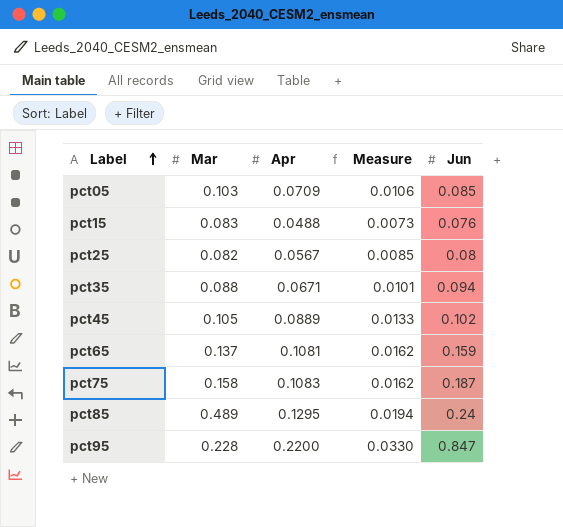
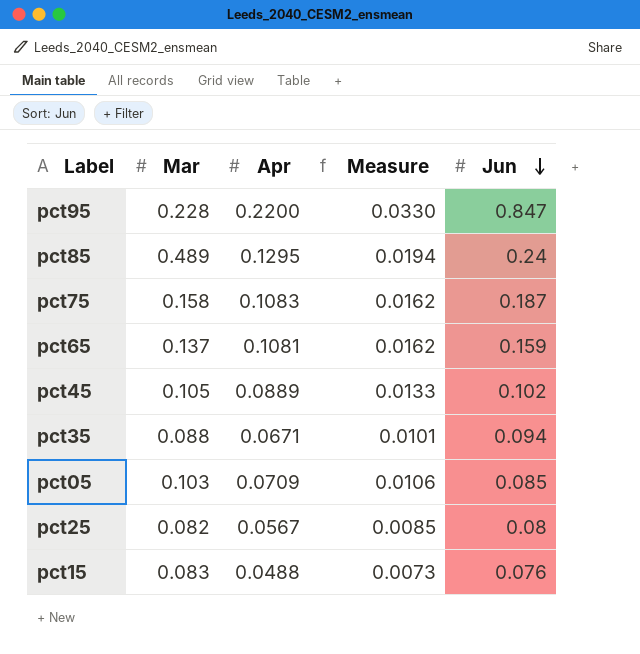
row order: Label ascending -> Jun descending

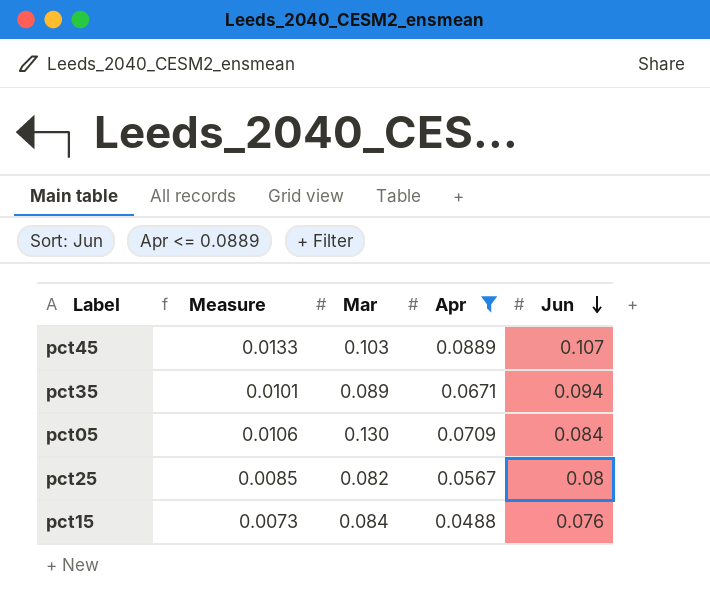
filter: none -> Apr <= 0.0889
column Measure | position: 4 -> 2
pct45 | Mar: 0.105 -> 0.103
pct45 | Jun: 0.102 -> 0.107
pct35 | Mar: 0.088 -> 0.089
pct05 | Mar: 0.103 -> 0.130
pct05 | Jun: 0.085 -> 0.084
pct15 | Mar: 0.083 -> 0.084

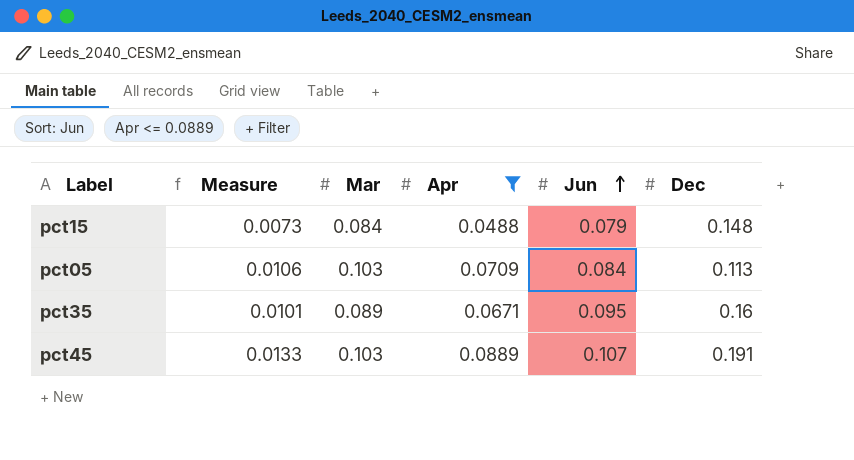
row order: Jun descending -> Jun ascending
column Dec | position: none -> 6
row pct25: 0.0085 | 0.082 | 0.0567 | 0.08 -> none
pct15 | Jun: 0.076 -> 0.079
pct05 | Mar: 0.130 -> 0.103
pct35 | Jun: 0.094 -> 0.095

